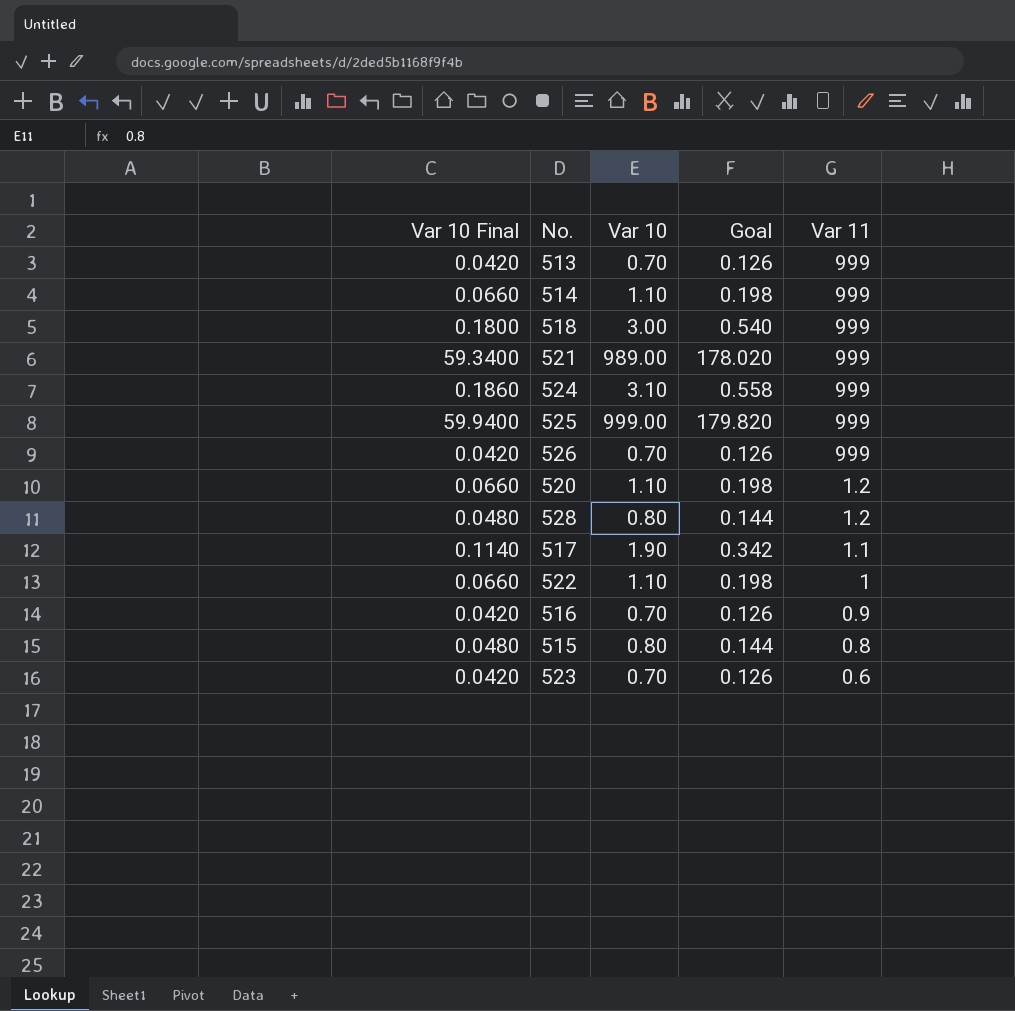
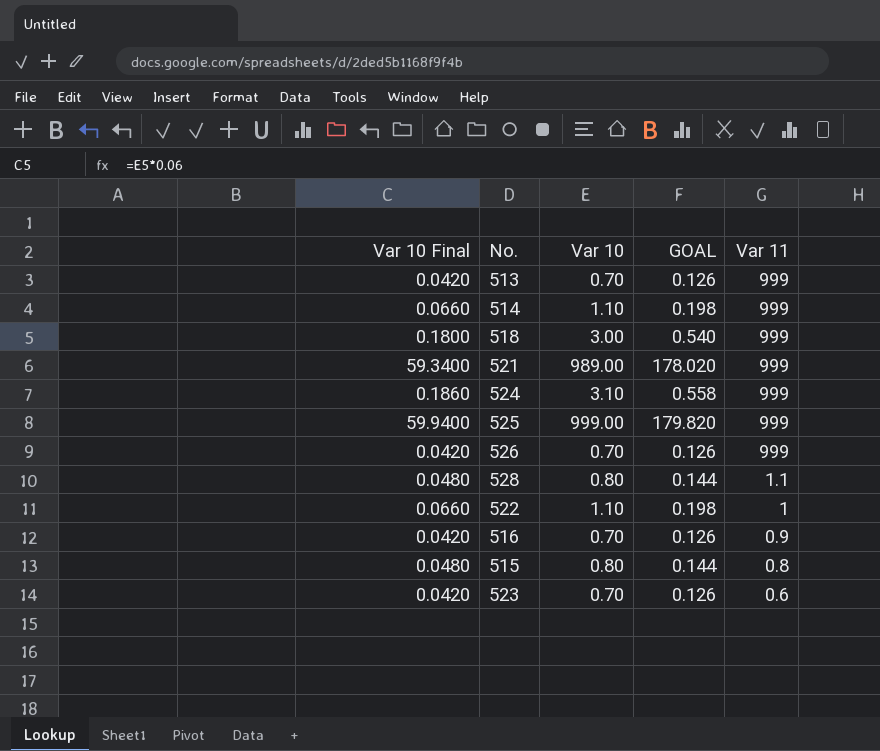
column name: Goal -> GOAL
row 520: 0.0660 | 1.10 | 0.198 | 1.2 -> none
row 517: 0.1140 | 1.90 | 0.342 | 1.1 -> none
528 | Var 11: 1.2 -> 1.1

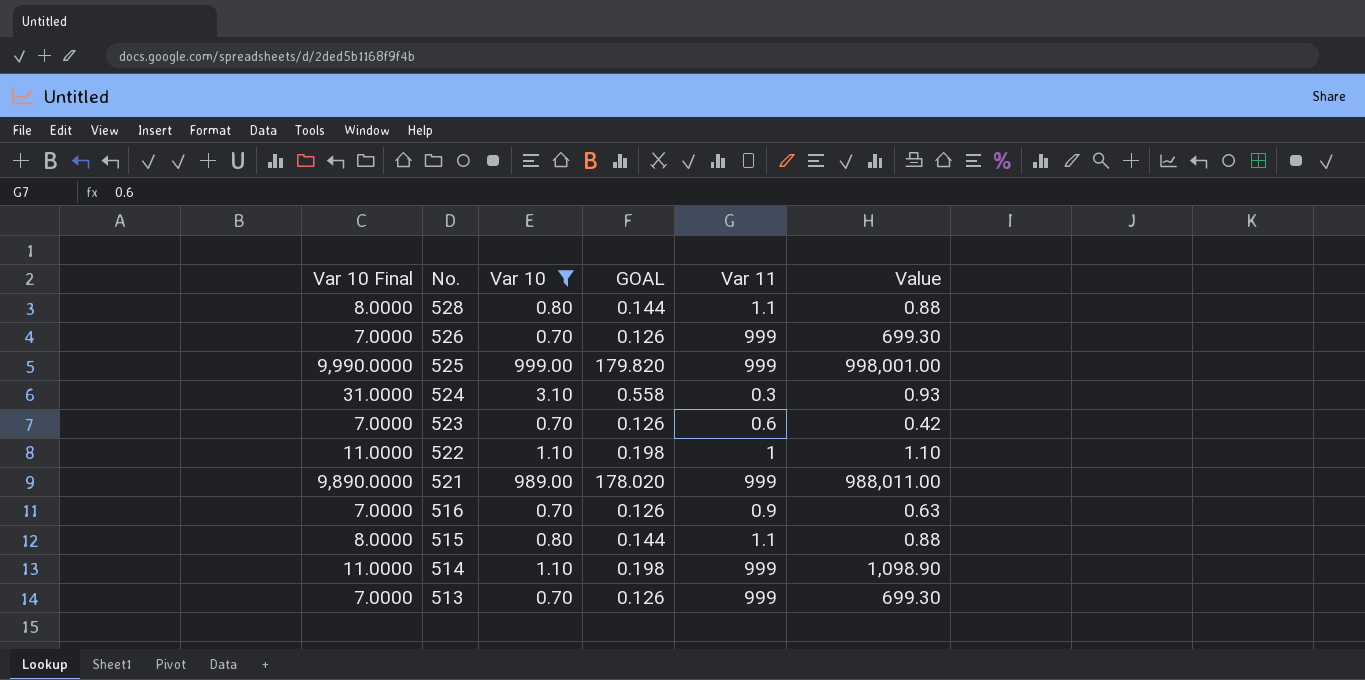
filter: none -> Var 10 != 3.00
row order: Var 11 descending -> No. descending
column Var 10 Final | formula: [Var 10] * 0.06 -> [Var 10] * 10
column Value | formula: none -> [Var 10] * [Var 11]
524 | Var 11: 999 -> 0.3
515 | Var 11: 0.8 -> 1.1

